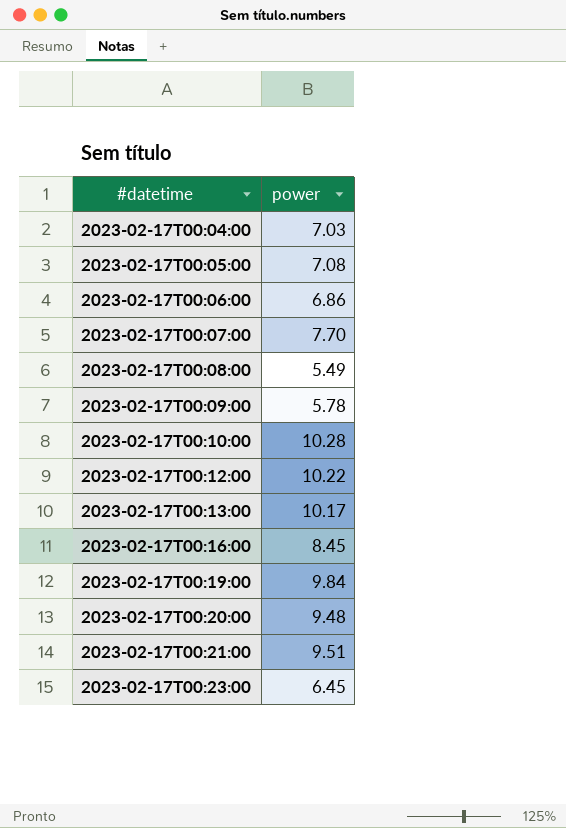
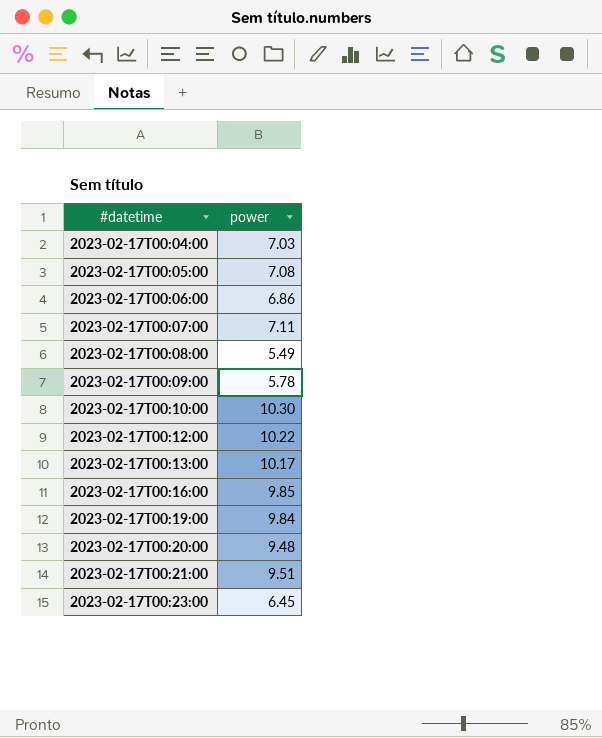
2023-02-17T00:07:00 | power: 7.70 -> 7.11
2023-02-17T00:10:00 | power: 10.28 -> 10.30
2023-02-17T00:16:00 | power: 8.45 -> 9.85

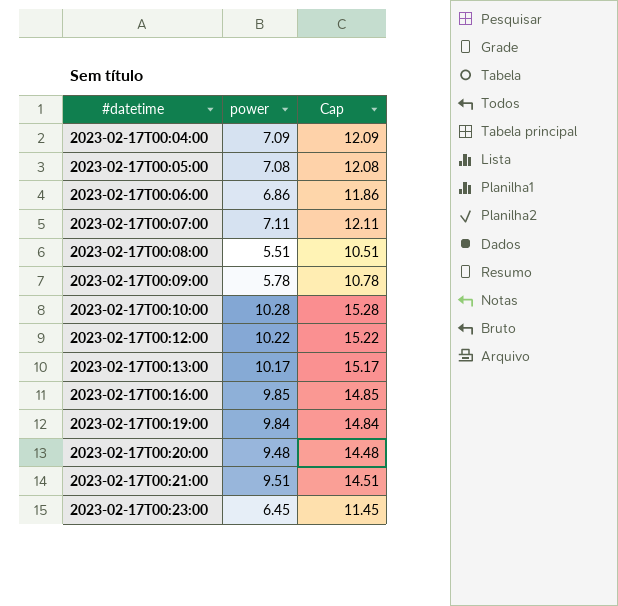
column Cap | formula: none -> [power] + 5
2023-02-17T00:04:00 | power: 7.03 -> 7.09
2023-02-17T00:08:00 | power: 5.49 -> 5.51
2023-02-17T00:10:00 | power: 10.30 -> 10.28

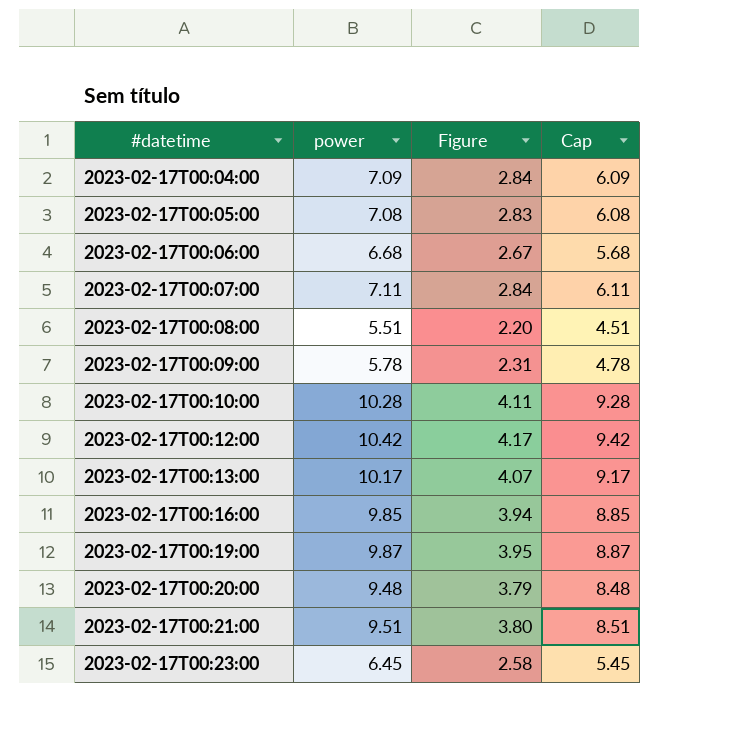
column Figure | formula: none -> [power] * 0.4
column Cap | formula: [power] + 5 -> [power] - 1
2023-02-17T00:06:00 | power: 6.86 -> 6.68
2023-02-17T00:12:00 | power: 10.22 -> 10.42
2023-02-17T00:19:00 | power: 9.84 -> 9.87

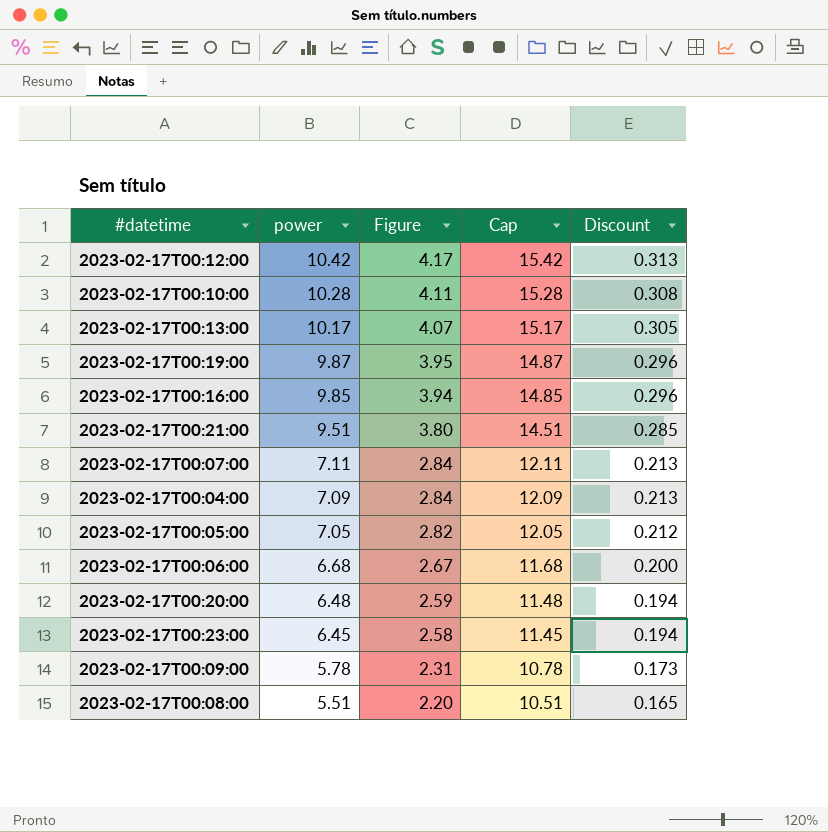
row order: #datetime ascending -> power descending
column Cap | formula: [power] - 1 -> [power] + 5
column Discount | formula: none -> [power] * 0.03
2023-02-17T00:05:00 | power: 7.08 -> 7.05
2023-02-17T00:05:00 | Figure: 2.83 -> 2.82
2023-02-17T00:20:00 | power: 9.48 -> 6.48
2023-02-17T00:20:00 | Figure: 3.79 -> 2.59

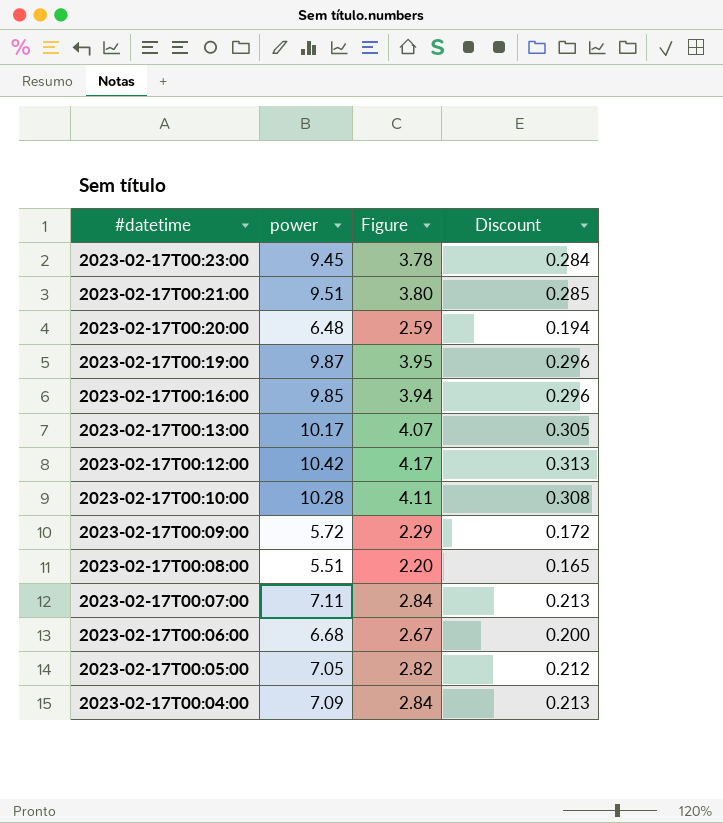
row order: power descending -> #datetime descending
column Cap | formula: [power] + 5 -> none
2023-02-17T00:23:00 | power: 6.45 -> 9.45
2023-02-17T00:23:00 | Figure: 2.58 -> 3.78
2023-02-17T00:23:00 | Discount: 0.194 -> 0.284
2023-02-17T00:09:00 | power: 5.78 -> 5.72
2023-02-17T00:09:00 | Figure: 2.31 -> 2.29
2023-02-17T00:09:00 | Discount: 0.173 -> 0.172

